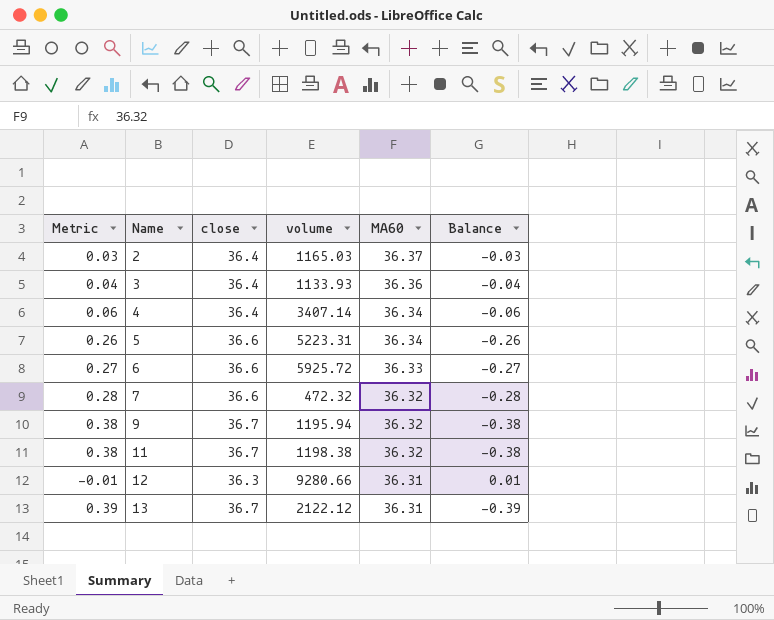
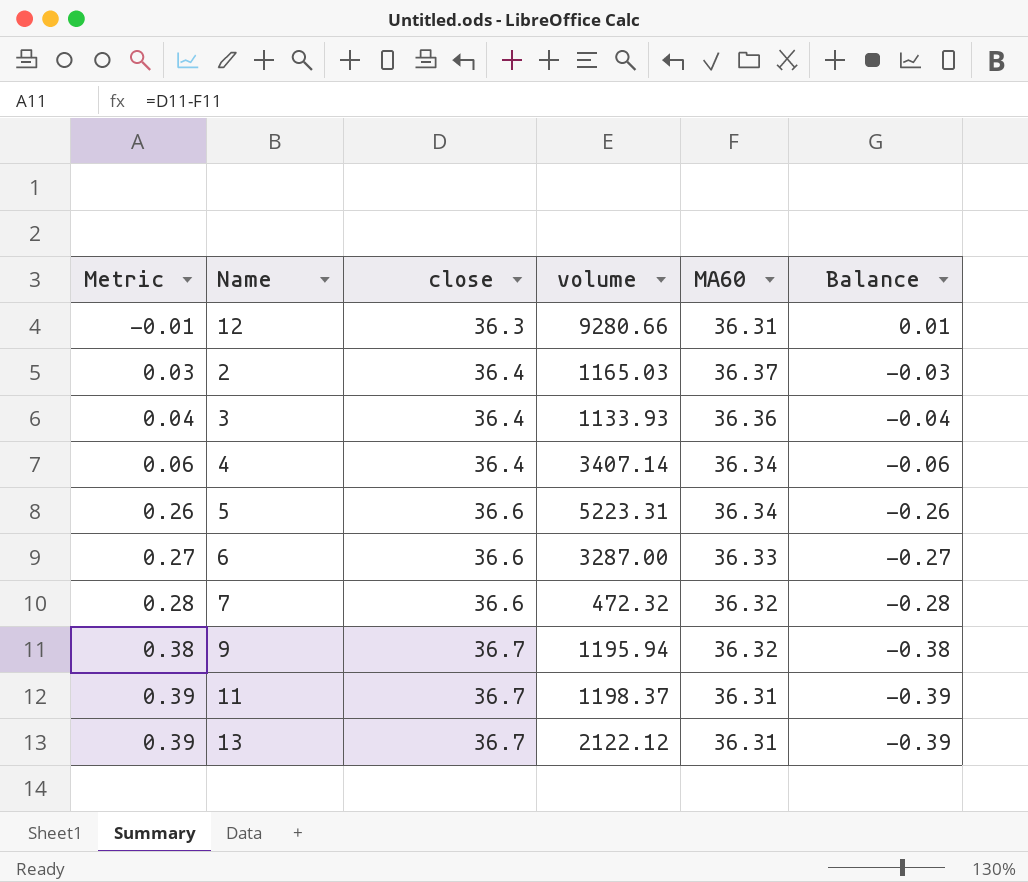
row order: Name ascending -> Metric ascending
6 | volume: 5925.72 -> 3287.00
11 | Metric: 0.38 -> 0.39
11 | volume: 1198.38 -> 1198.37
11 | MA60: 36.32 -> 36.31
11 | Balance: -0.38 -> -0.39

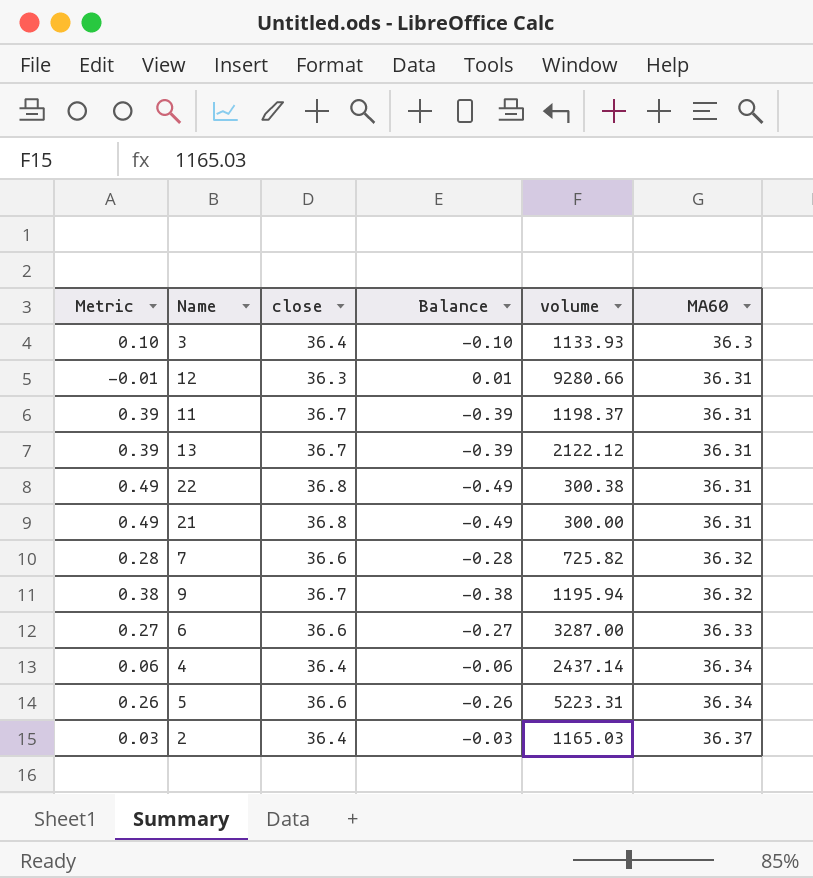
row order: Metric ascending -> MA60 ascending
column Balance | position: 6 -> 4
3 | Metric: 0.04 -> 0.10
3 | Balance: -0.04 -> -0.10
3 | MA60: 36.36 -> 36.3
row 22: none -> 0.49 | 36.8 | -0.49 | 300.38 | 36.31
row 21: none -> 0.49 | 36.8 | -0.49 | 300.00 | 36.31
7 | volume: 472.32 -> 725.82
4 | volume: 3407.14 -> 2437.14

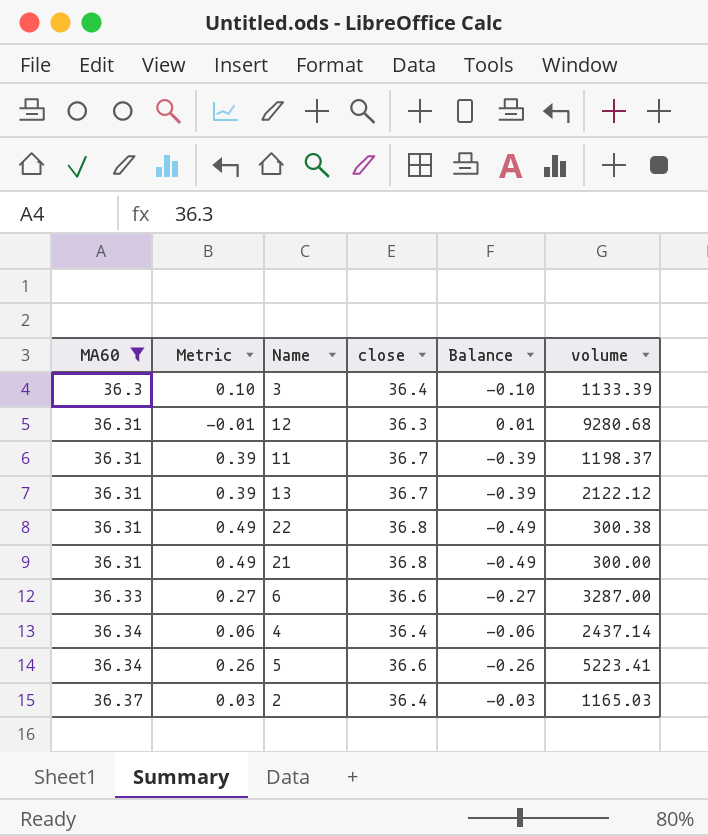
filter: none -> MA60 != 36.32
column MA60 | position: 6 -> 1
3 | volume: 1133.93 -> 1133.39
12 | volume: 9280.66 -> 9280.68
5 | volume: 5223.31 -> 5223.41

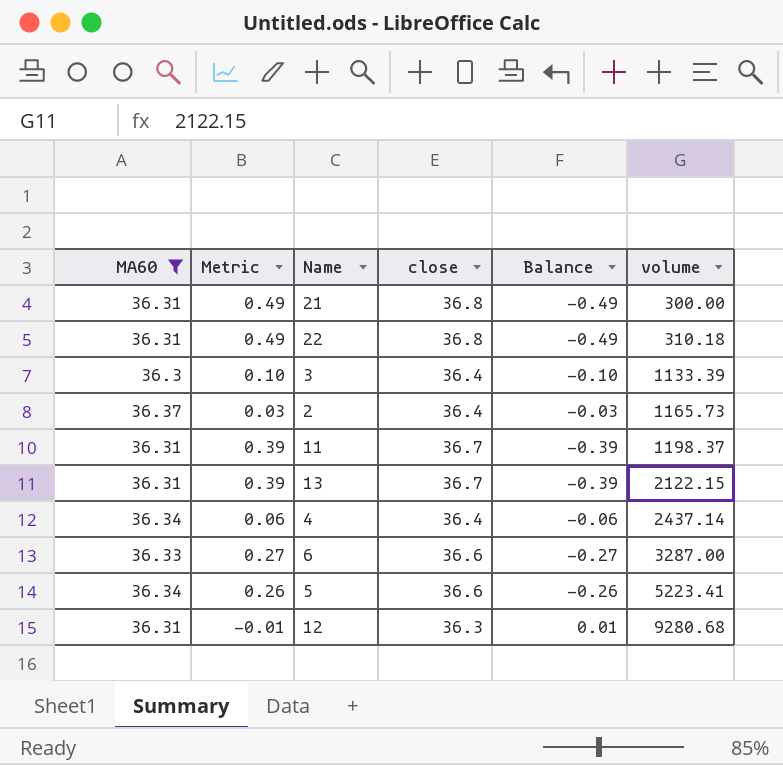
row order: MA60 ascending -> volume ascending
22 | volume: 300.38 -> 310.18
2 | volume: 1165.03 -> 1165.73
13 | volume: 2122.12 -> 2122.15

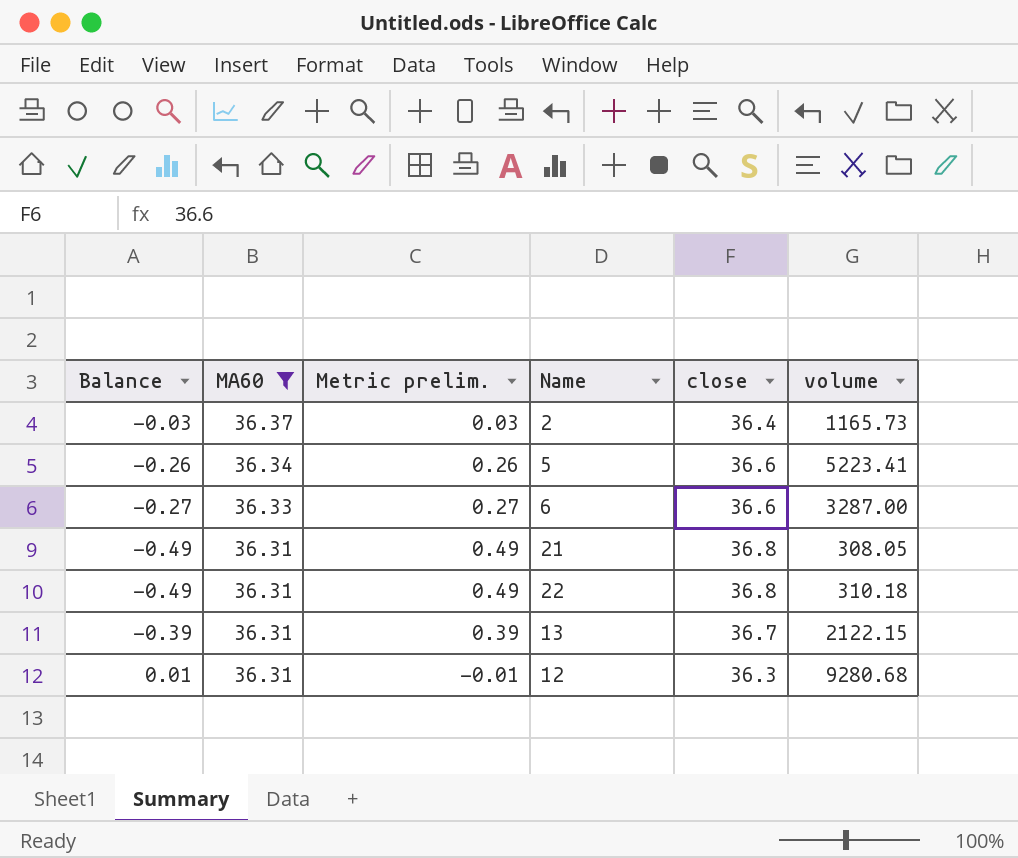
row order: volume ascending -> MA60 descending
column Balance | position: 5 -> 1
column name: Metric -> Metric prelim.
row 3: 36.3 | 0.10 | 36.4 | -0.10 | 1133.39 -> none
row 11: 36.31 | 0.39 | 36.7 | -0.39 | 1198.37 -> none
row 4: 36.34 | 0.06 | 36.4 | -0.06 | 2437.14 -> none
21 | volume: 300.00 -> 308.05

